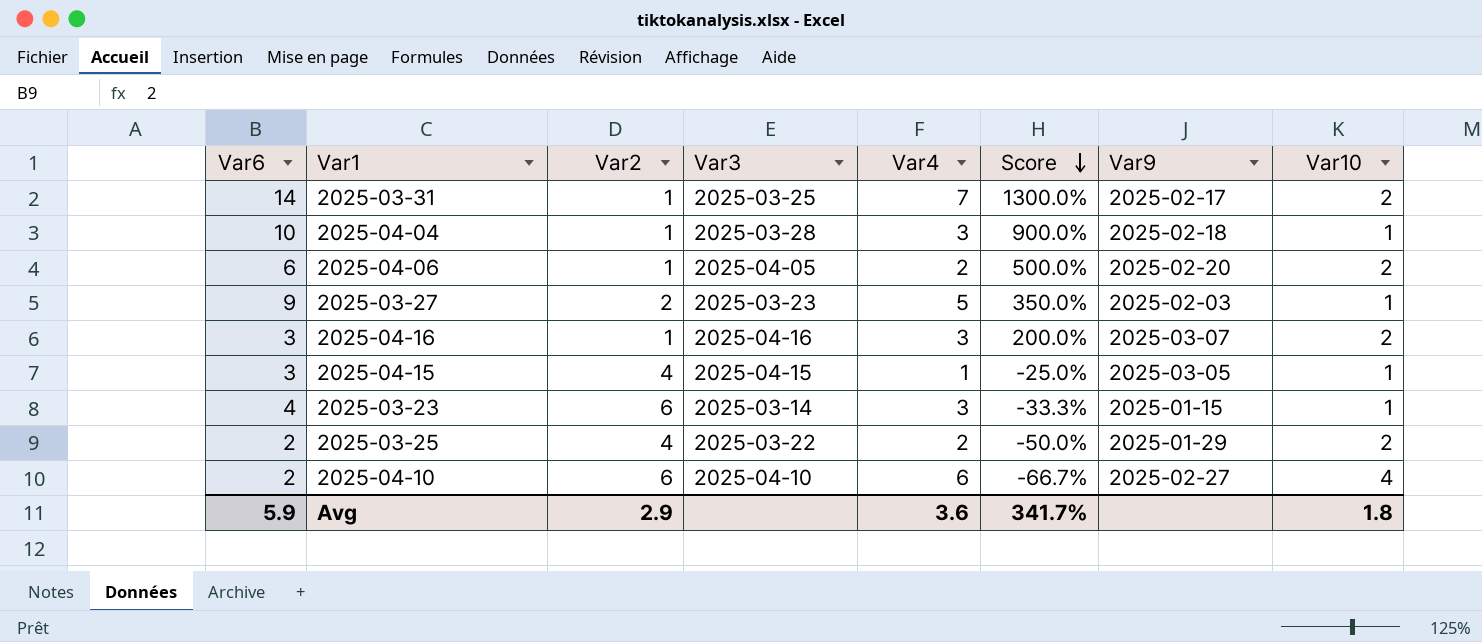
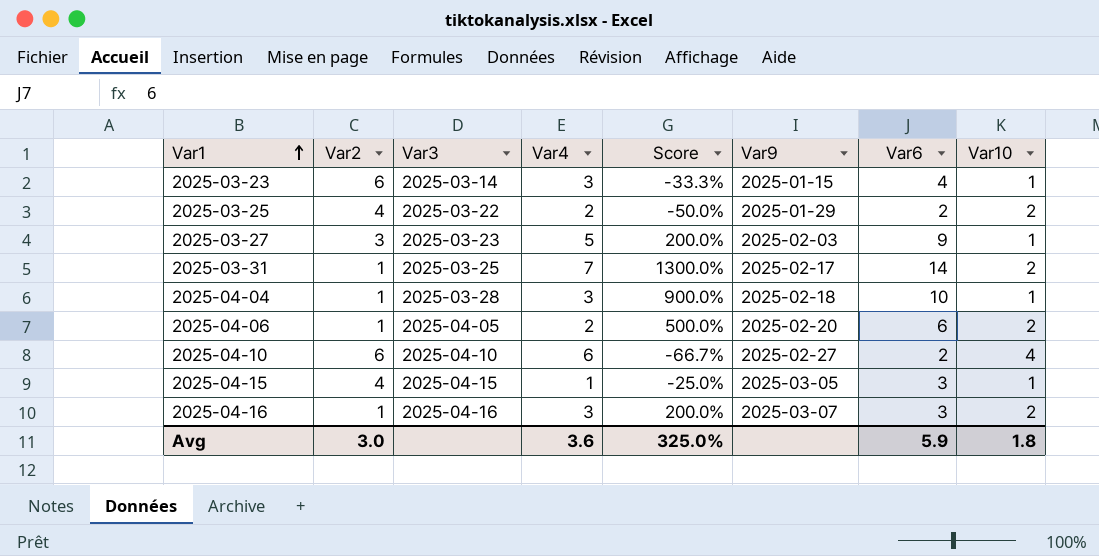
row order: Score descending -> Var1 ascending
column Var6 | position: 1 -> 7
2025-03-27 | Var2: 2 -> 3
2025-03-27 | Score: 350.0% -> 200.0%
Avg | Var2: 2.9 -> 3.0
Avg | Score: 341.7% -> 325.0%

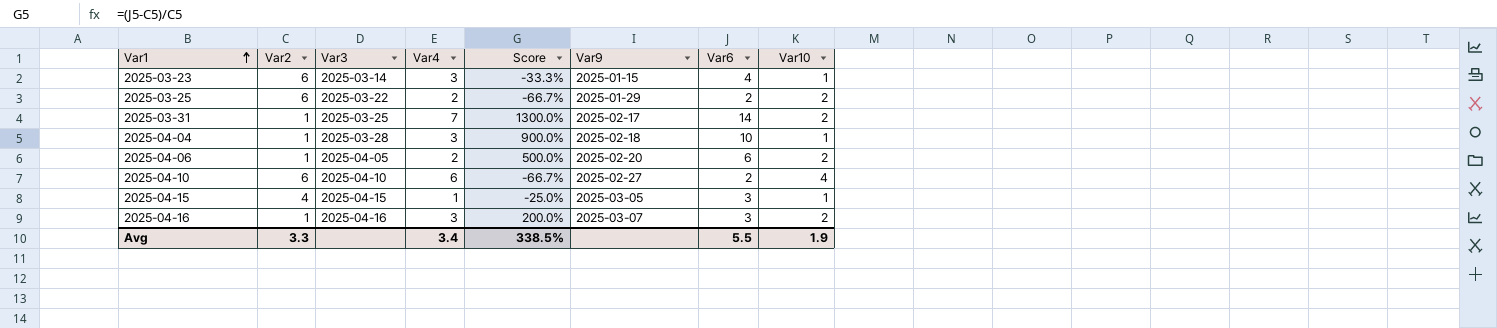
row 2025-03-27: 3 | 2025-03-23 | 5 | 200.0% | 2025-02-03 | 9 | 1 -> none
2025-03-25 | Var2: 4 -> 6
2025-03-25 | Score: -50.0% -> -66.7%
Avg | Var2: 3.0 -> 3.3
Avg | Var4: 3.6 -> 3.4
Avg | Score: 325.0% -> 338.5%
Avg | Var6: 5.9 -> 5.5
Avg | Var10: 1.8 -> 1.9

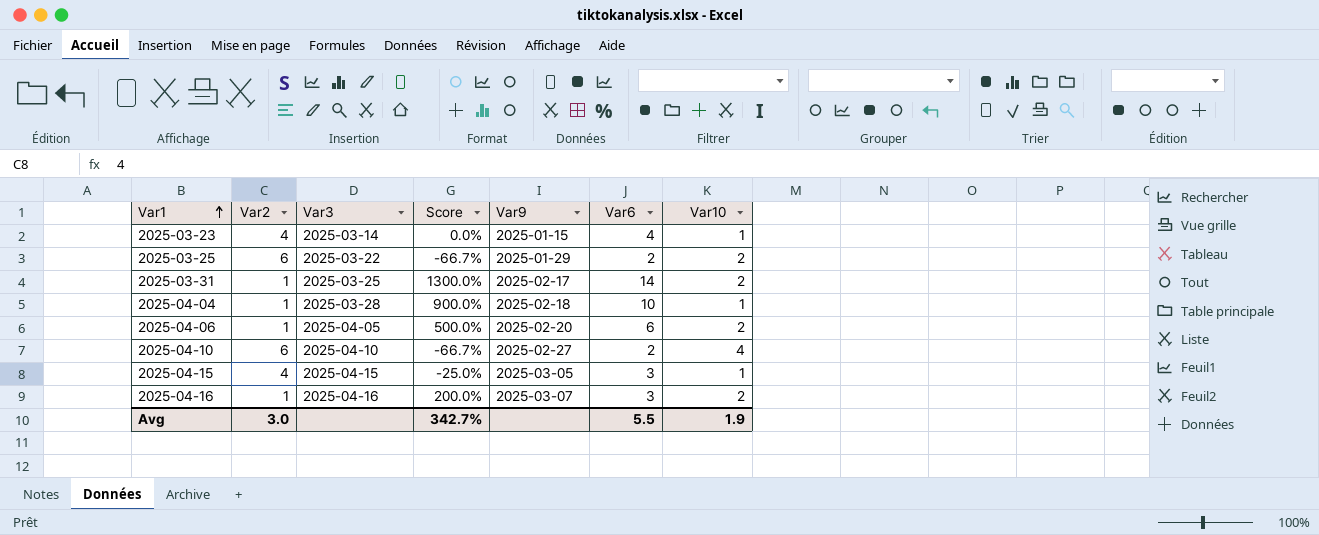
column Var4 | position: 4 -> none
2025-03-23 | Var2: 6 -> 4
2025-03-23 | Score: -33.3% -> 0.0%
Avg | Var2: 3.3 -> 3.0
Avg | Score: 338.5% -> 342.7%

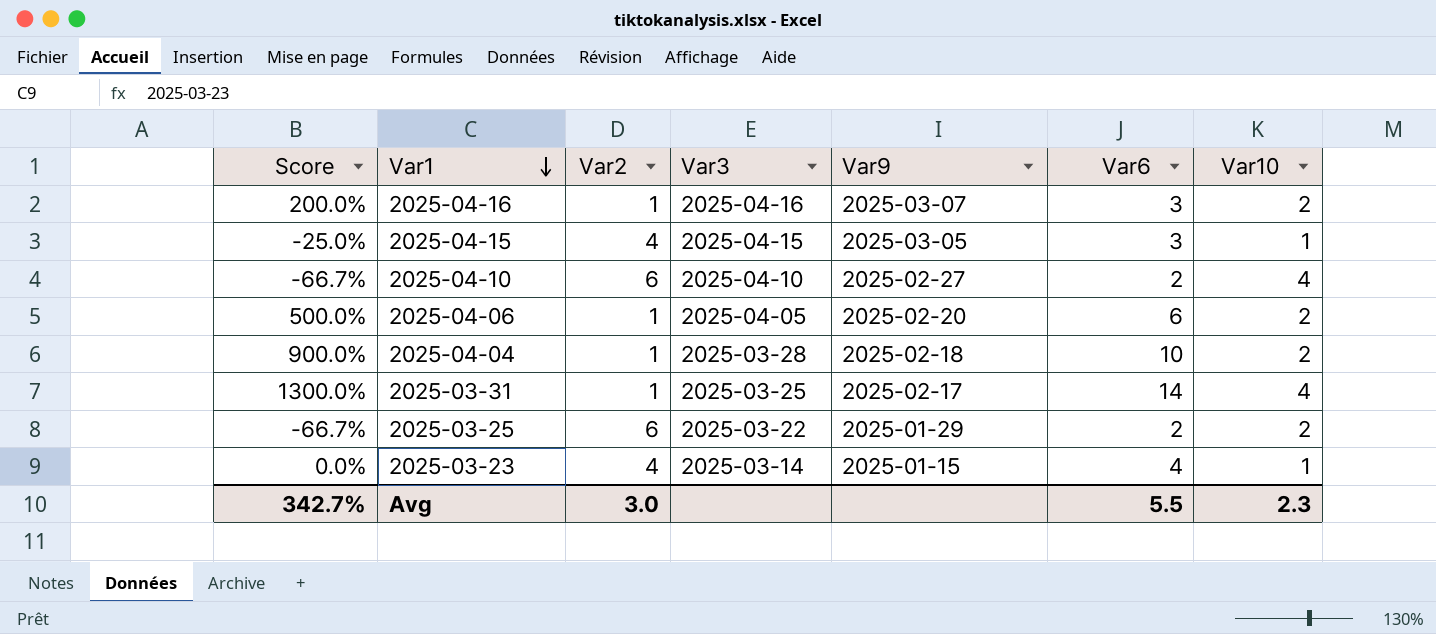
row order: Var1 ascending -> Var1 descending
column Score | position: 4 -> 1
2025-04-04 | Var10: 1 -> 2
2025-03-31 | Var10: 2 -> 4
Avg | Var10: 1.9 -> 2.3

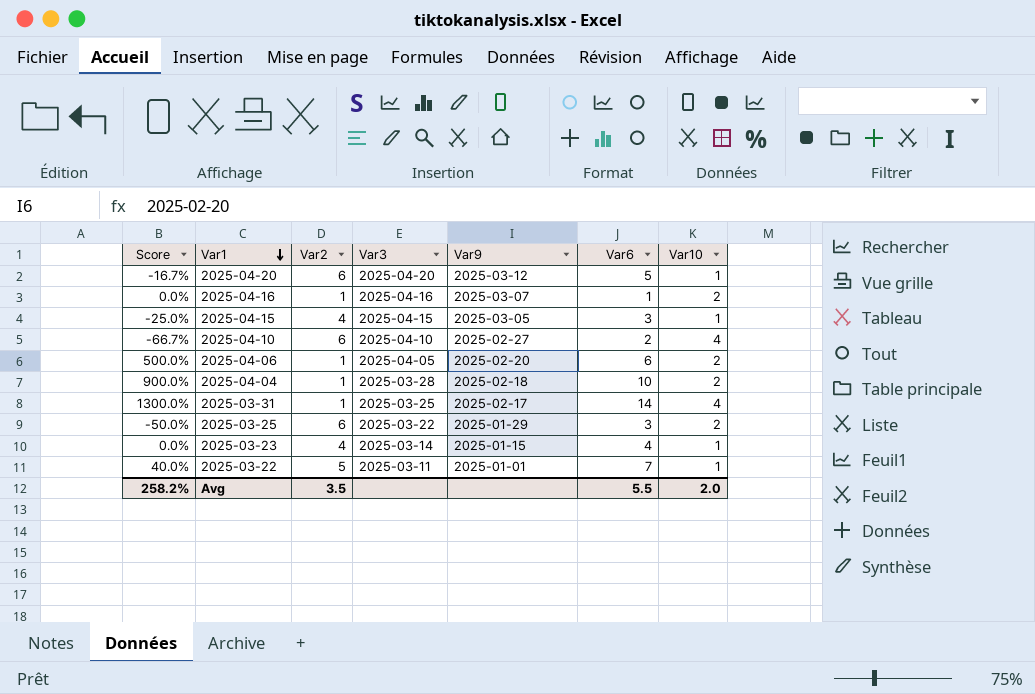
row 2025-04-20: none -> -16.7% | 6 | 2025-04-20 | 2025-03-12 | 5 | 1
2025-04-16 | Score: 200.0% -> 0.0%
2025-04-16 | Var6: 3 -> 1
2025-03-25 | Score: -66.7% -> -50.0%
2025-03-25 | Var6: 2 -> 3
row 2025-03-22: none -> 40.0% | 5 | 2025-03-11 | 2025-01-01 | 7 | 1
Avg | Score: 342.7% -> 258.2%
Avg | Var2: 3.0 -> 3.5
Avg | Var10: 2.3 -> 2.0

